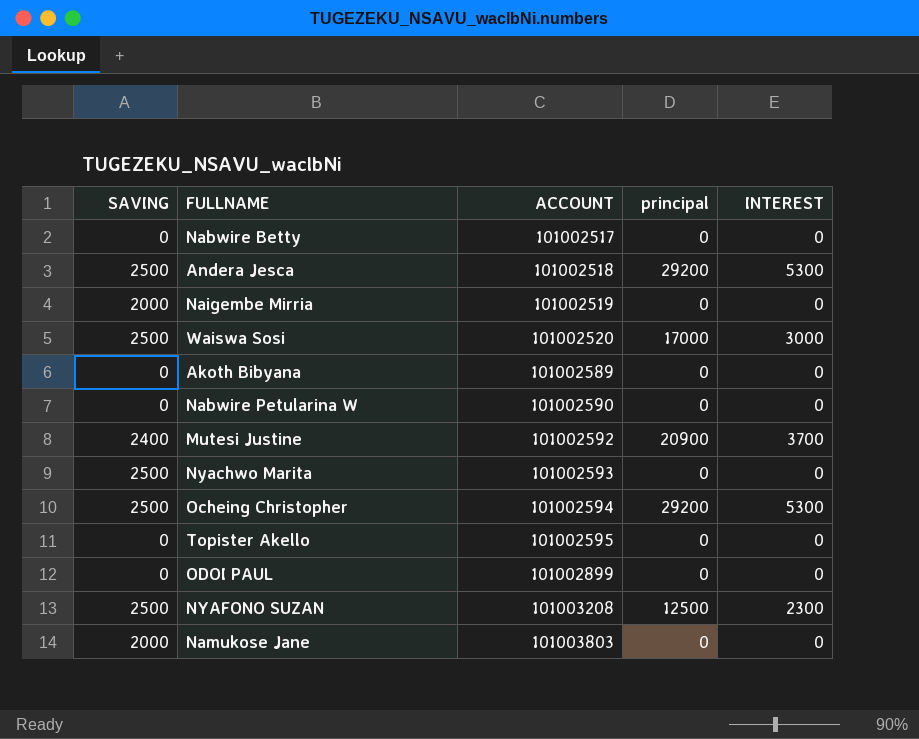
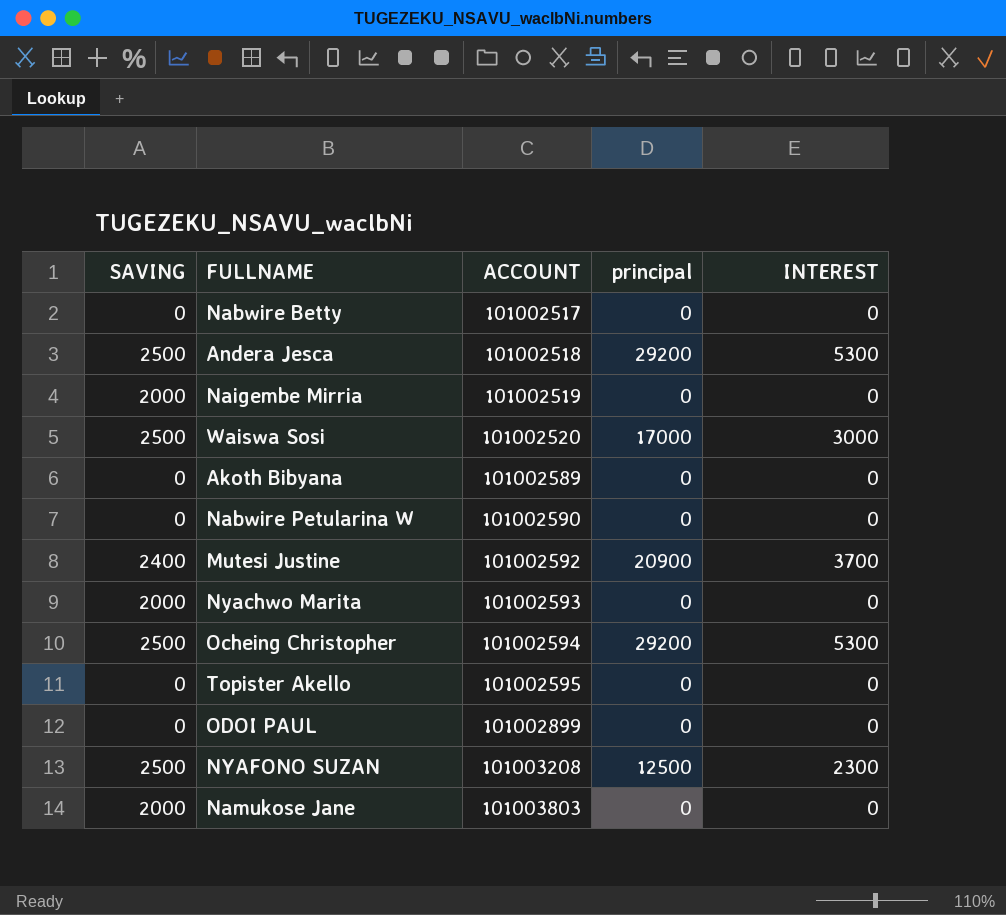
Nyachwo Marita | SAVING: 2500 -> 2000

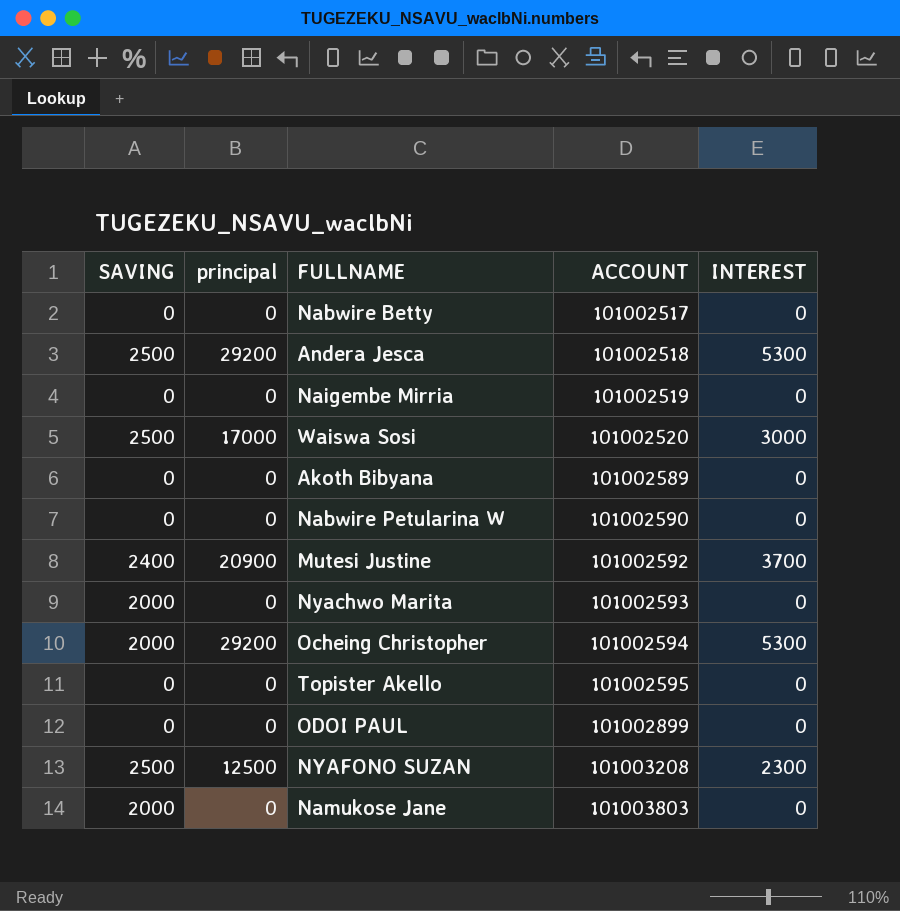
column principal | position: 4 -> 2
Naigembe Mirria | SAVING: 2000 -> 0
Ocheing Christopher | SAVING: 2500 -> 2000

